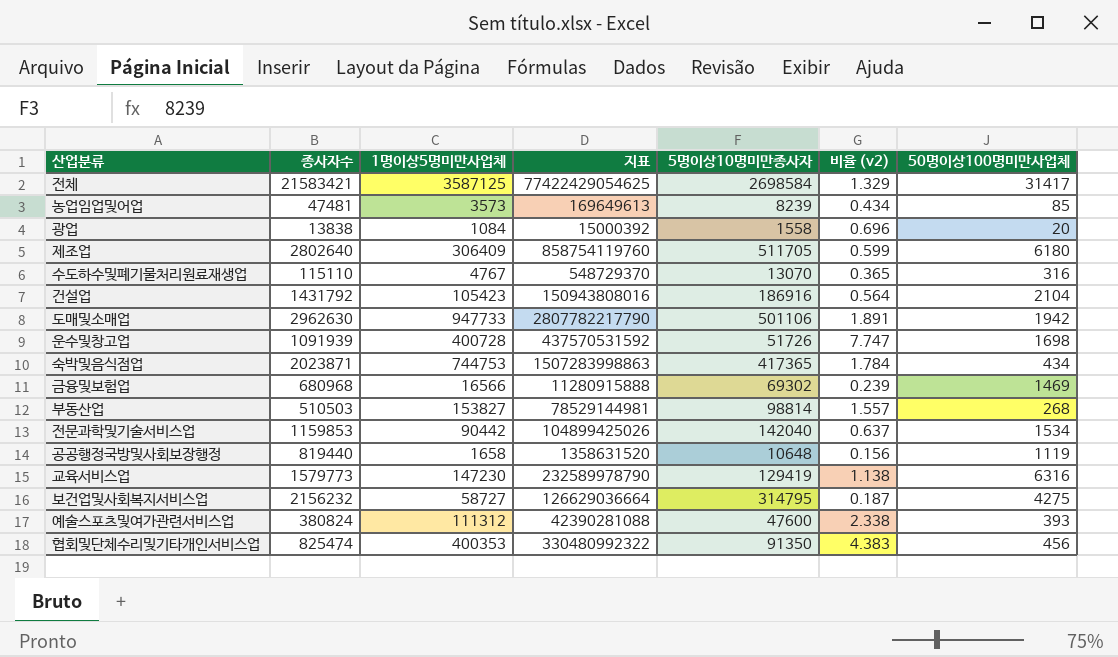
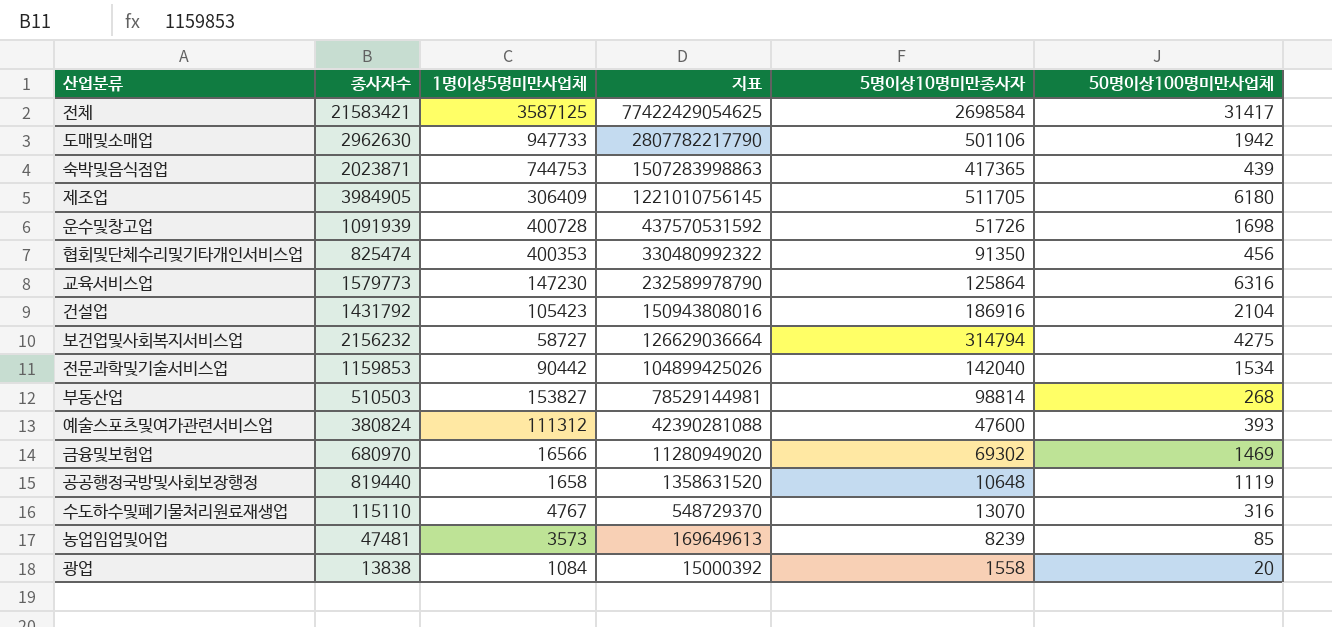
row order: none -> 지표 descending
column 비율 (v2) | formula: [1명이상5명미만사업체] / [5명이상10명미만종사자] -> none
숙박및음식점업 | 50명이상100명미만사업체: 434 -> 439
제조업 | 종사자수: 2802640 -> 3984905
제조업 | 지표: 858754119760 -> 1221010756145
교육서비스업 | 5명이상10명미만종사자: 129419 -> 125864
보건업및사회복지서비스업 | 5명이상10명미만종사자: 314795 -> 314794
금융및보험업 | 종사자수: 680968 -> 680970
금융및보험업 | 지표: 11280915888 -> 11280949020

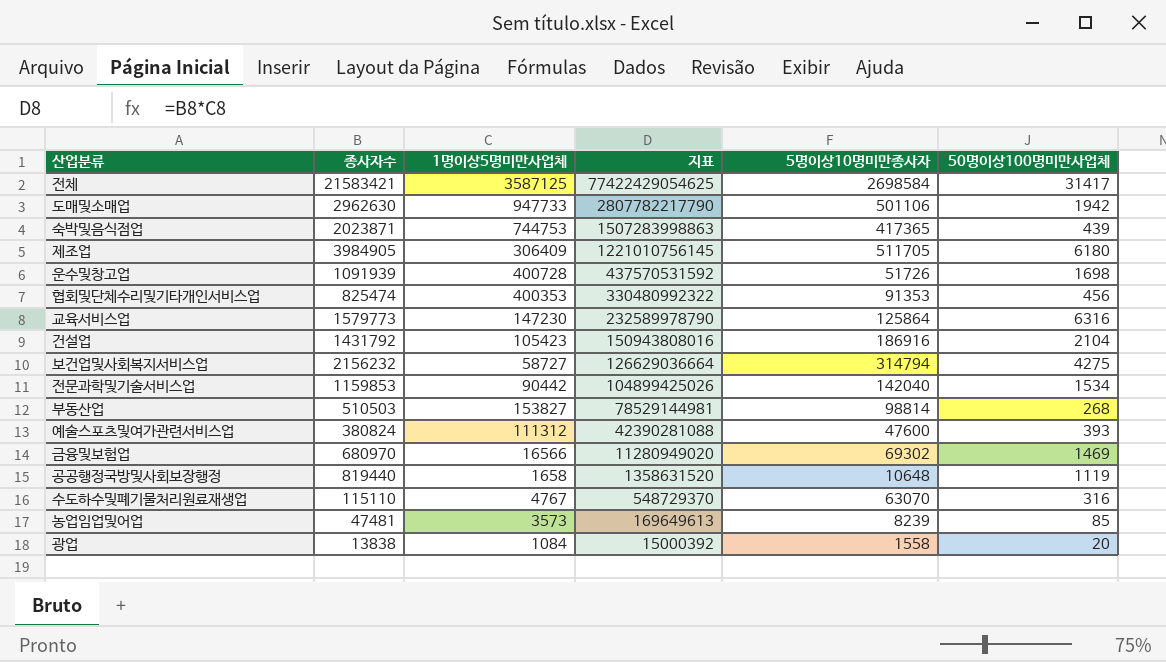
협회및단체수리및기타개인서비스업 | 5명이상10명미만종사자: 91350 -> 91353
수도하수및폐기물처리원료재생업 | 5명이상10명미만종사자: 13070 -> 63070

